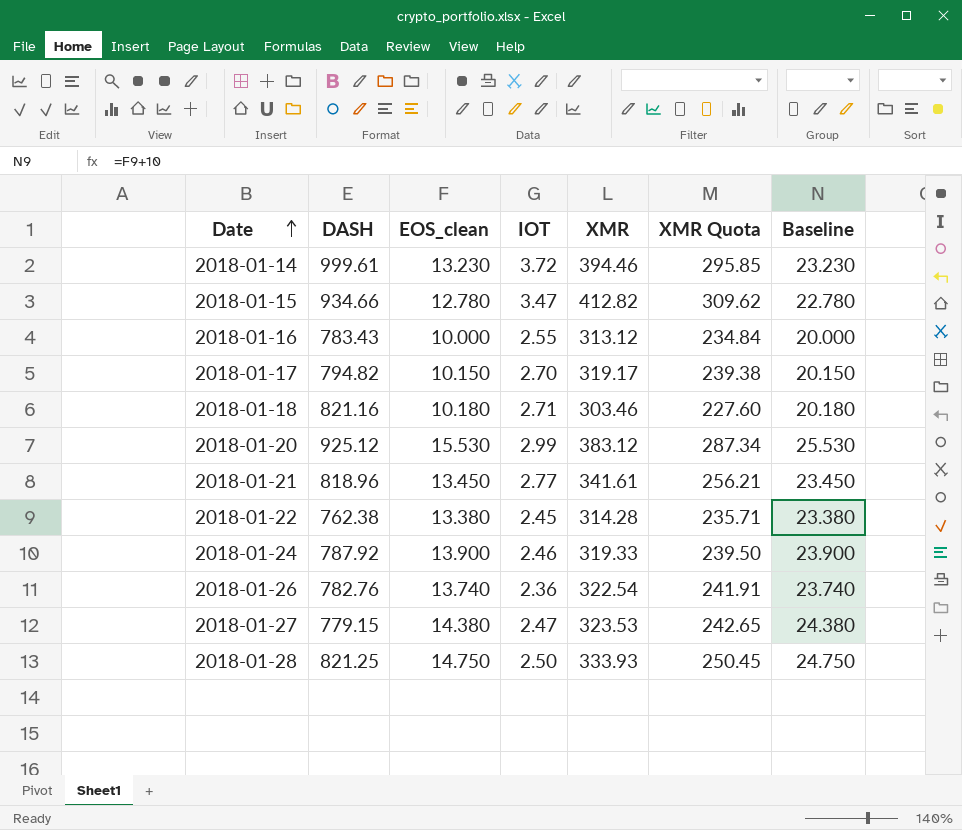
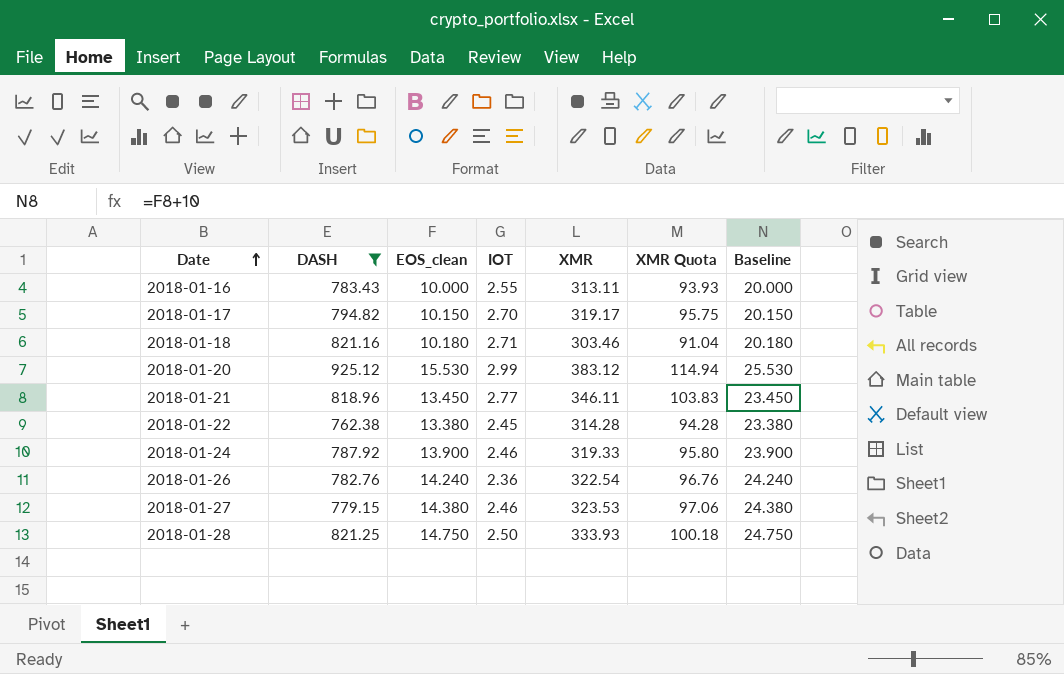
filter: none -> DASH <= 925.12
column XMR Quota | formula: [XMR] * 0.75 -> [XMR] * 0.3
2018-01-16 | XMR: 313.12 -> 313.11
2018-01-21 | XMR: 341.61 -> 346.11
2018-01-26 | EOS_clean: 13.740 -> 14.240
2018-01-26 | Baseline: 23.740 -> 24.240
2018-01-27 | IOT: 2.47 -> 2.46

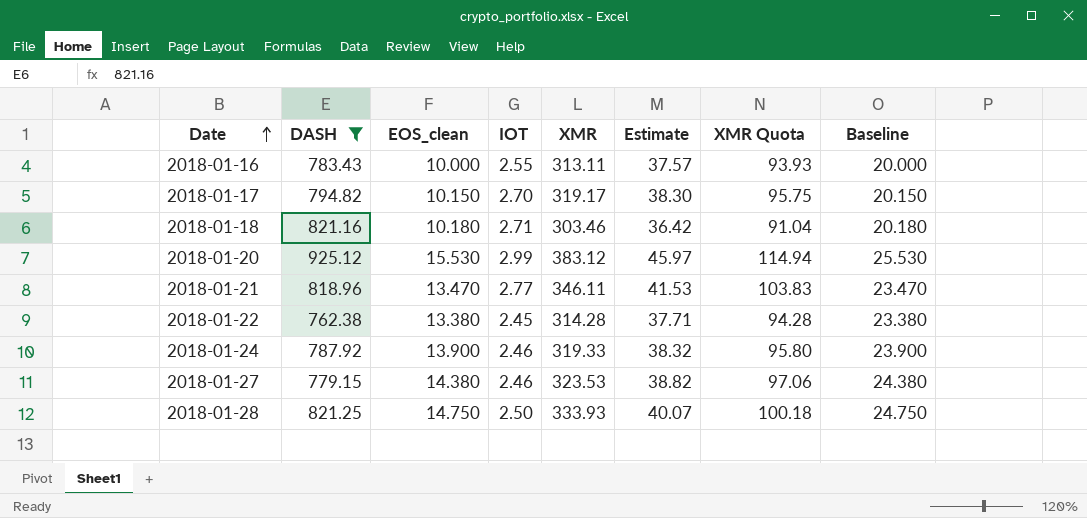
column Estimate | formula: none -> [XMR] * 0.12
row 2018-01-26: 782.76 | 14.240 | 2.36 | 322.54 | 96.76 | 24.240 -> none
2018-01-21 | EOS_clean: 13.450 -> 13.470
2018-01-21 | Baseline: 23.450 -> 23.470

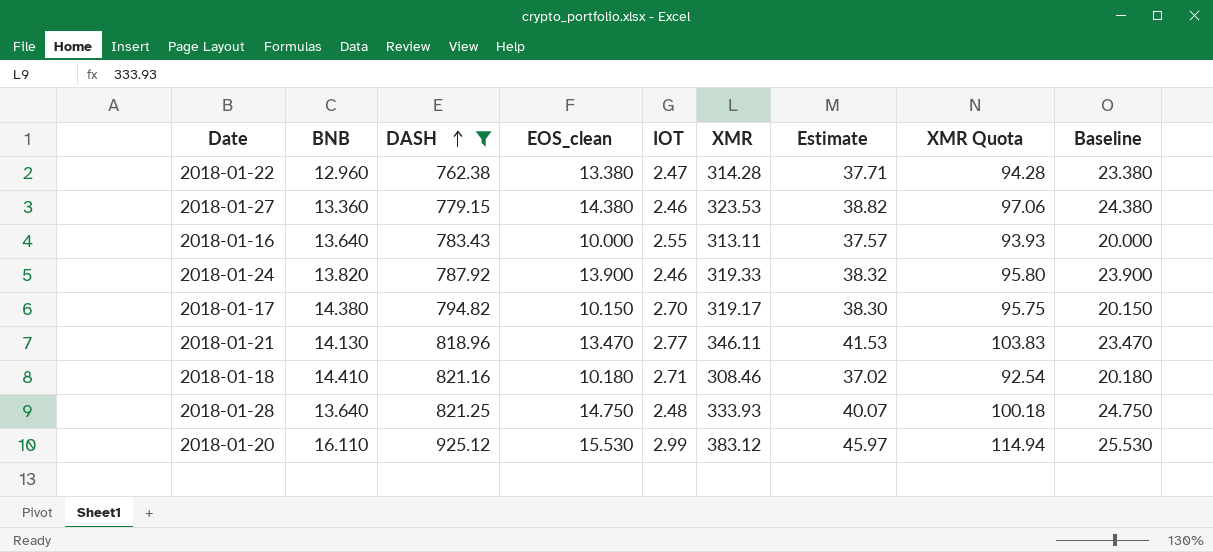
row order: Date ascending -> DASH ascending
column BNB | position: none -> 2
2018-01-22 | IOT: 2.45 -> 2.47
2018-01-18 | XMR: 303.46 -> 308.46
2018-01-18 | Estimate: 36.42 -> 37.02
2018-01-18 | XMR Quota: 91.04 -> 92.54
2018-01-28 | IOT: 2.50 -> 2.48

